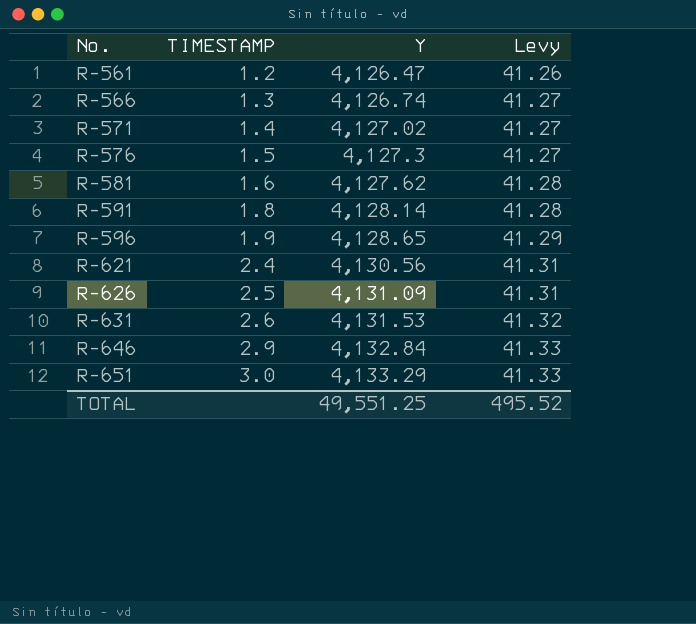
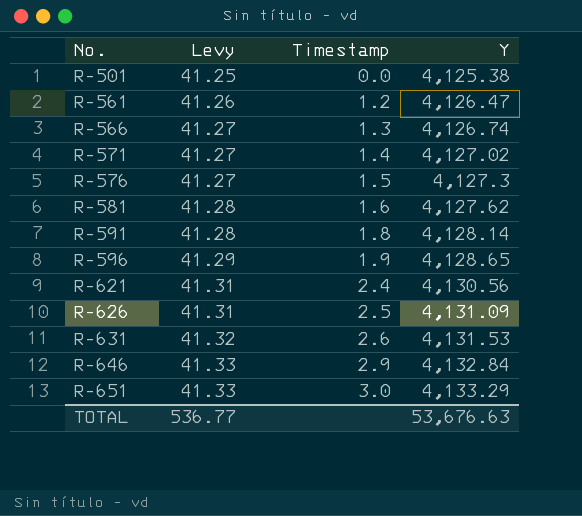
column Levy | position: 4 -> 2
column name: TIMESTAMP -> Timestamp
row R-501: none -> 41.25 | 0.0 | 4,125.38
TOTAL | Levy: 495.52 -> 536.77
TOTAL | Y: 49,551.25 -> 53,676.63

